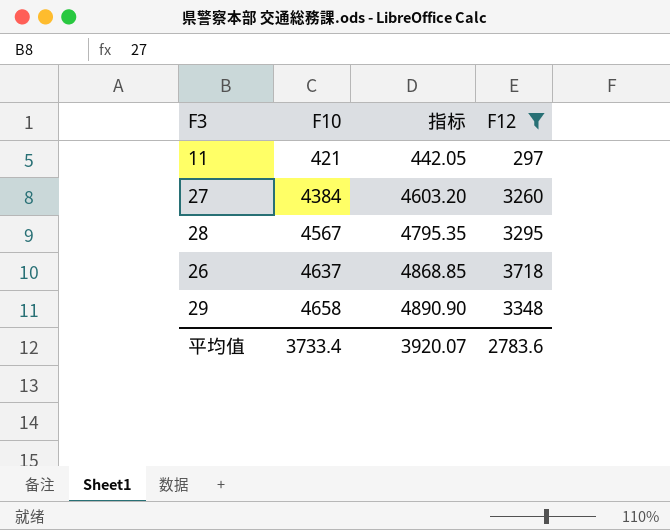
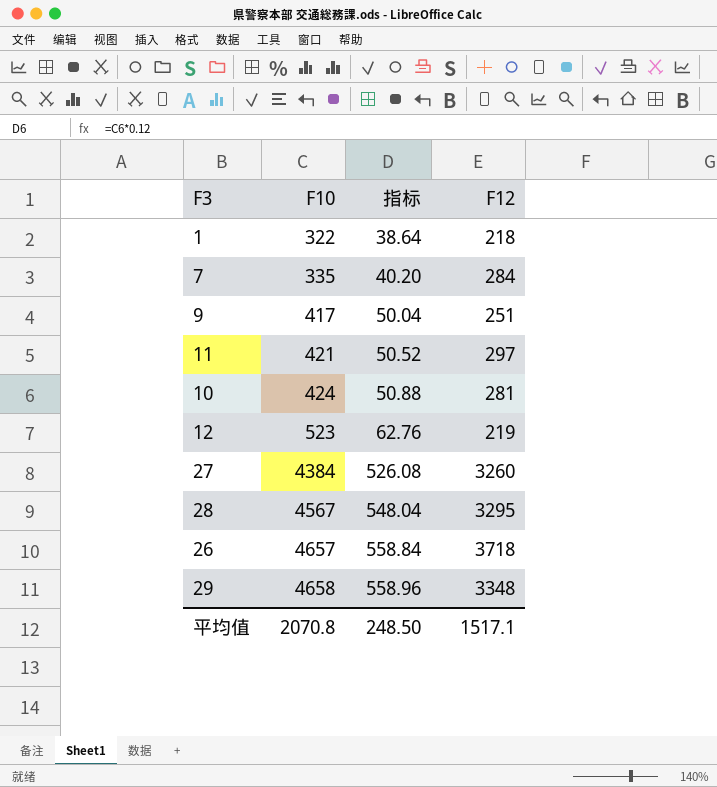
filter: F12 >= 297 -> none
column 指标 | formula: [F10] * 1.05 -> [F10] * 0.12
26 | F10: 4637 -> 4657
平均值 | F10: 3733.4 -> 2070.8
平均值 | 指标: 3920.07 -> 248.50
平均值 | F12: 2783.6 -> 1517.1

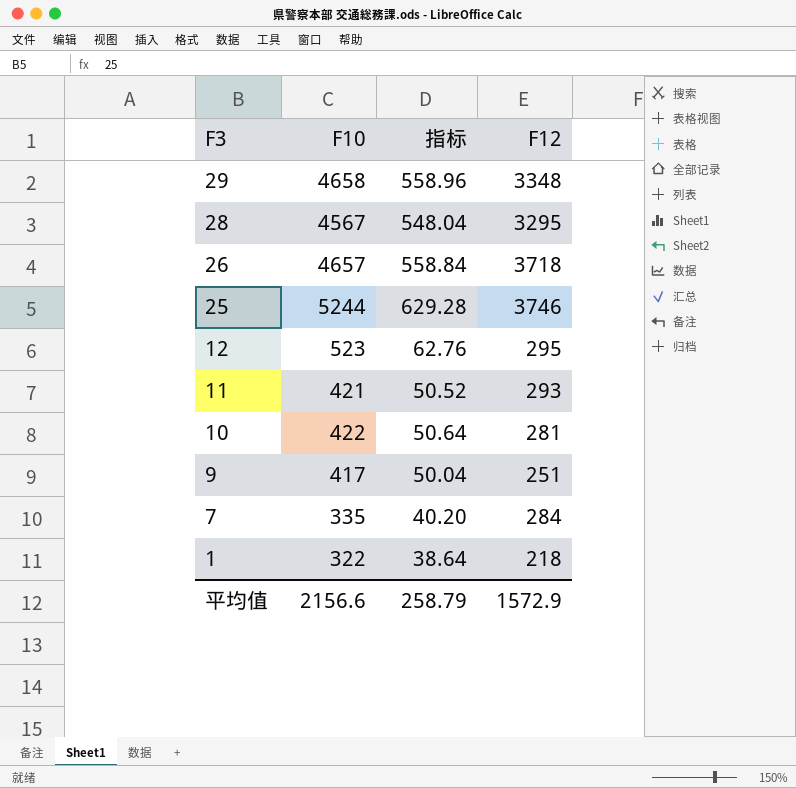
row order: F10 ascending -> F3 descending
row 27: 4384 | 526.08 | 3260 -> none
row 25: none -> 5244 | 629.28 | 3746
12 | F12: 219 -> 295
11 | F12: 297 -> 293
10 | F10: 424 -> 422
10 | 指标: 50.88 -> 50.64
平均值 | F10: 2070.8 -> 2156.6
平均值 | 指标: 248.50 -> 258.79
平均值 | F12: 1517.1 -> 1572.9

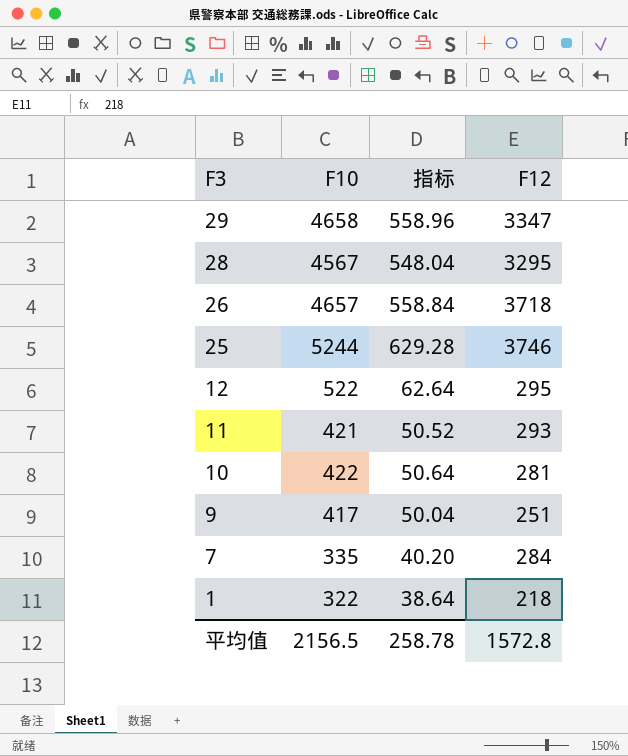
29 | F12: 3348 -> 3347
12 | F10: 523 -> 522
12 | 指标: 62.76 -> 62.64
平均值 | F10: 2156.6 -> 2156.5
平均值 | 指标: 258.79 -> 258.78
平均值 | F12: 1572.9 -> 1572.8

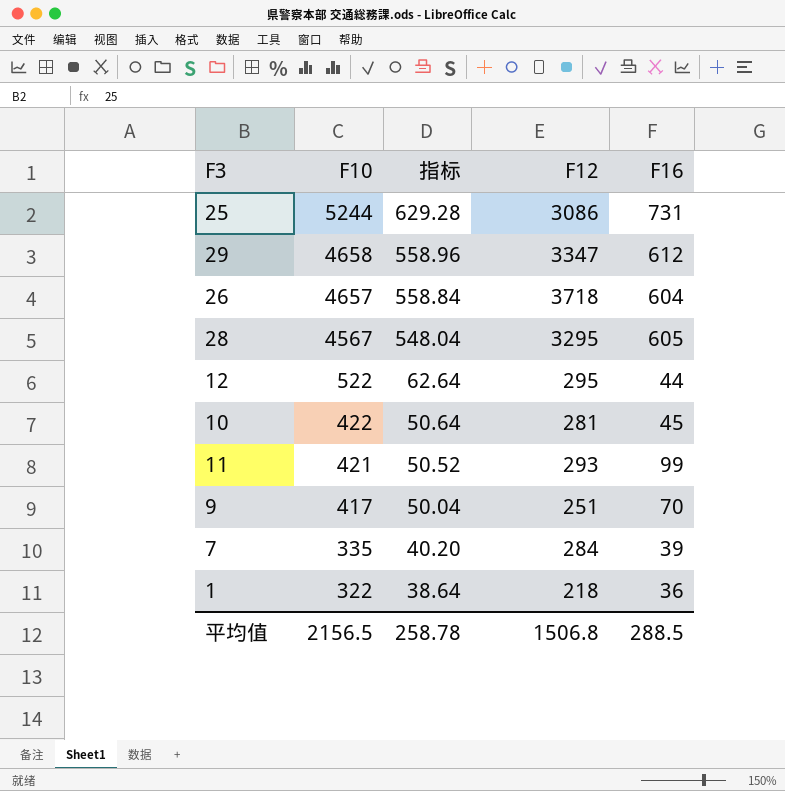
row order: F3 descending -> F10 descending
column F16 | position: none -> 5
25 | F12: 3746 -> 3086
平均值 | F12: 1572.8 -> 1506.8

